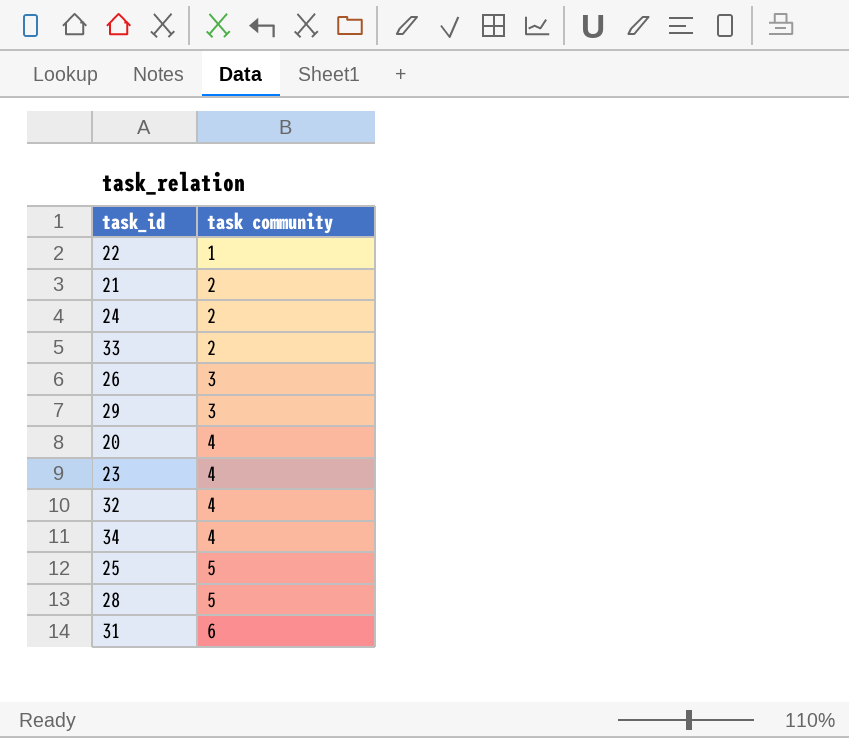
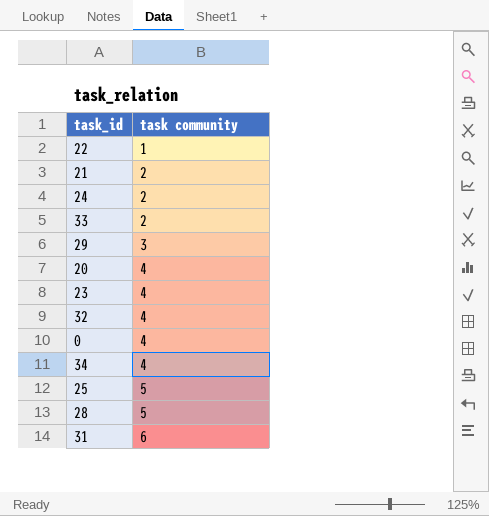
row 26: 3 -> none
row 0: none -> 4

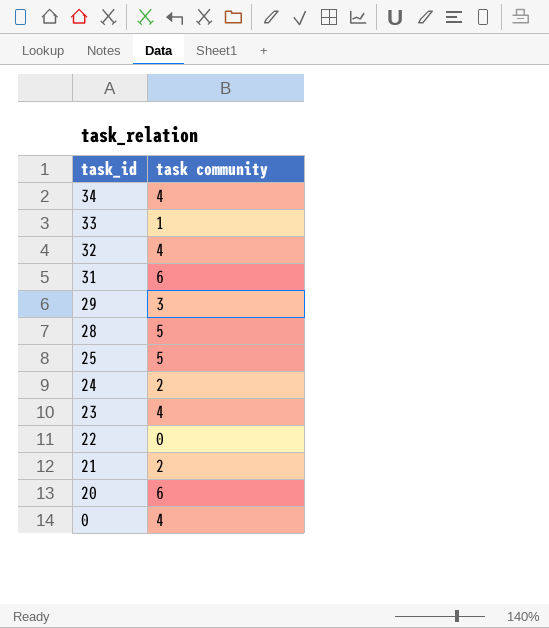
row order: task community ascending -> task_id descending
33 | task community: 2 -> 1
22 | task community: 1 -> 0
20 | task community: 4 -> 6

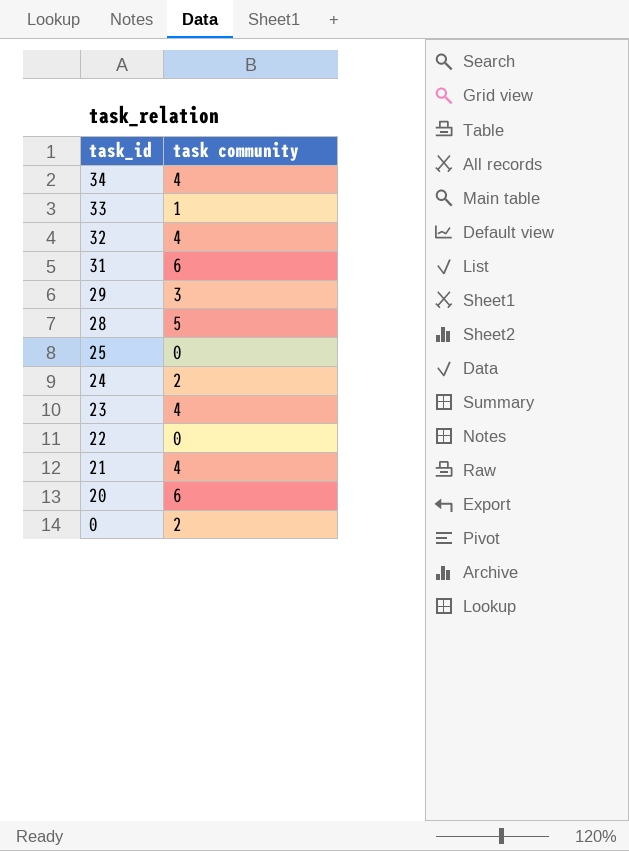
25 | task community: 5 -> 0
21 | task community: 2 -> 4
0 | task community: 4 -> 2

